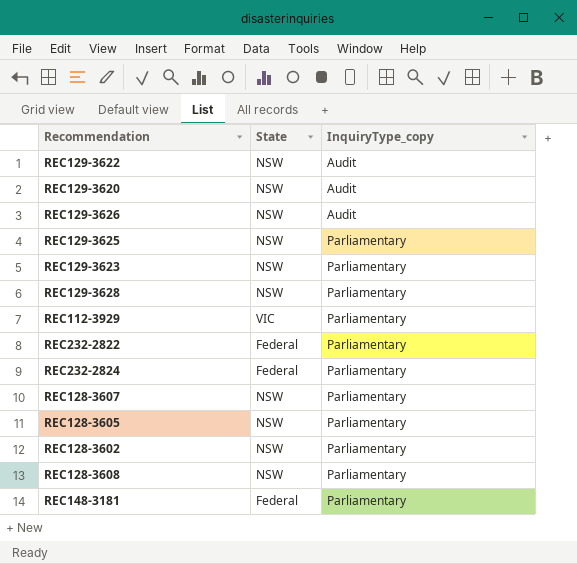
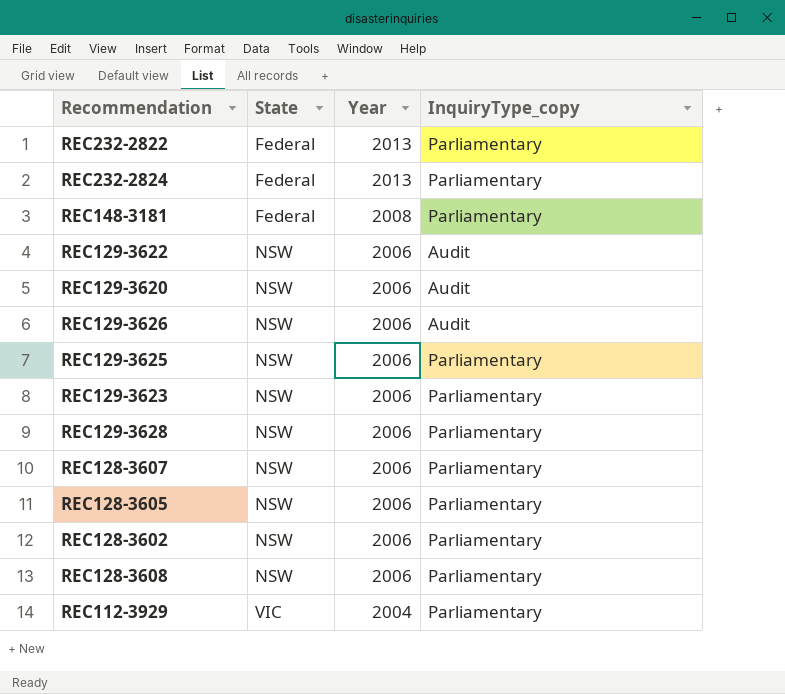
row order: InquiryType_copy ascending -> State ascending
column Year | position: none -> 3

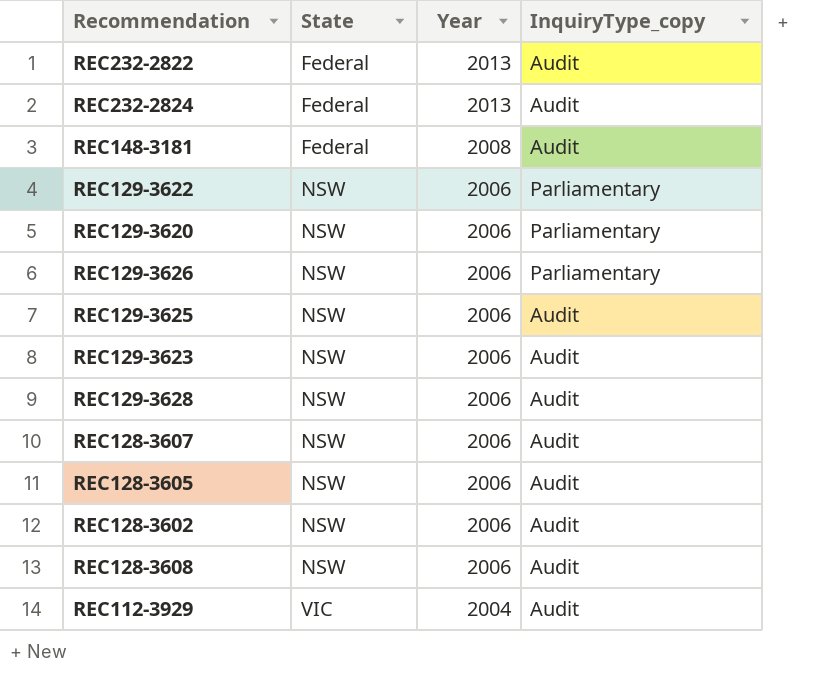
REC232-2822 | InquiryType_copy: Parliamentary -> Audit
REC232-2824 | InquiryType_copy: Parliamentary -> Audit
REC148-3181 | InquiryType_copy: Parliamentary -> Audit
REC129-3622 | InquiryType_copy: Audit -> Parliamentary
REC129-3620 | InquiryType_copy: Audit -> Parliamentary
REC129-3626 | InquiryType_copy: Audit -> Parliamentary
REC129-3625 | InquiryType_copy: Parliamentary -> Audit
REC129-3623 | InquiryType_copy: Parliamentary -> Audit
REC129-3628 | InquiryType_copy: Parliamentary -> Audit
REC128-3607 | InquiryType_copy: Parliamentary -> Audit
REC128-3605 | InquiryType_copy: Parliamentary -> Audit
REC128-3602 | InquiryType_copy: Parliamentary -> Audit
REC128-3608 | InquiryType_copy: Parliamentary -> Audit
REC112-3929 | InquiryType_copy: Parliamentary -> Audit

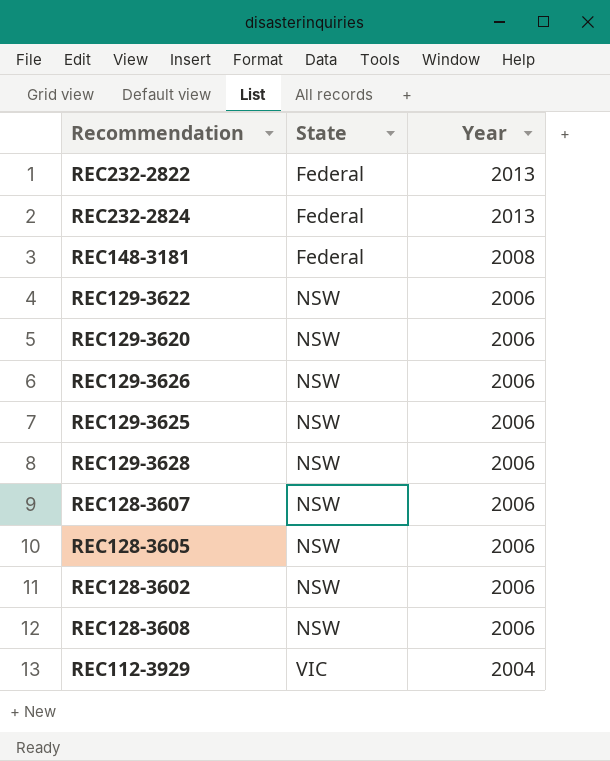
column InquiryType_copy | position: 4 -> none
row REC129-3623: NSW | 2006 | Audit -> none

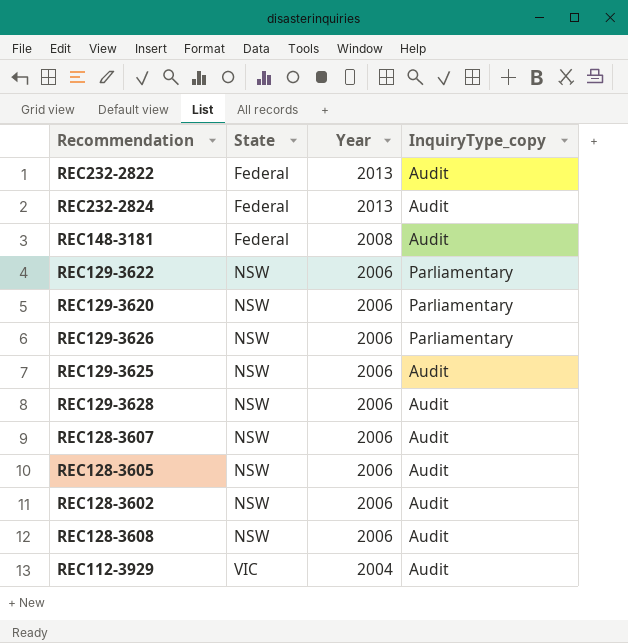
column InquiryType_copy | position: none -> 4

